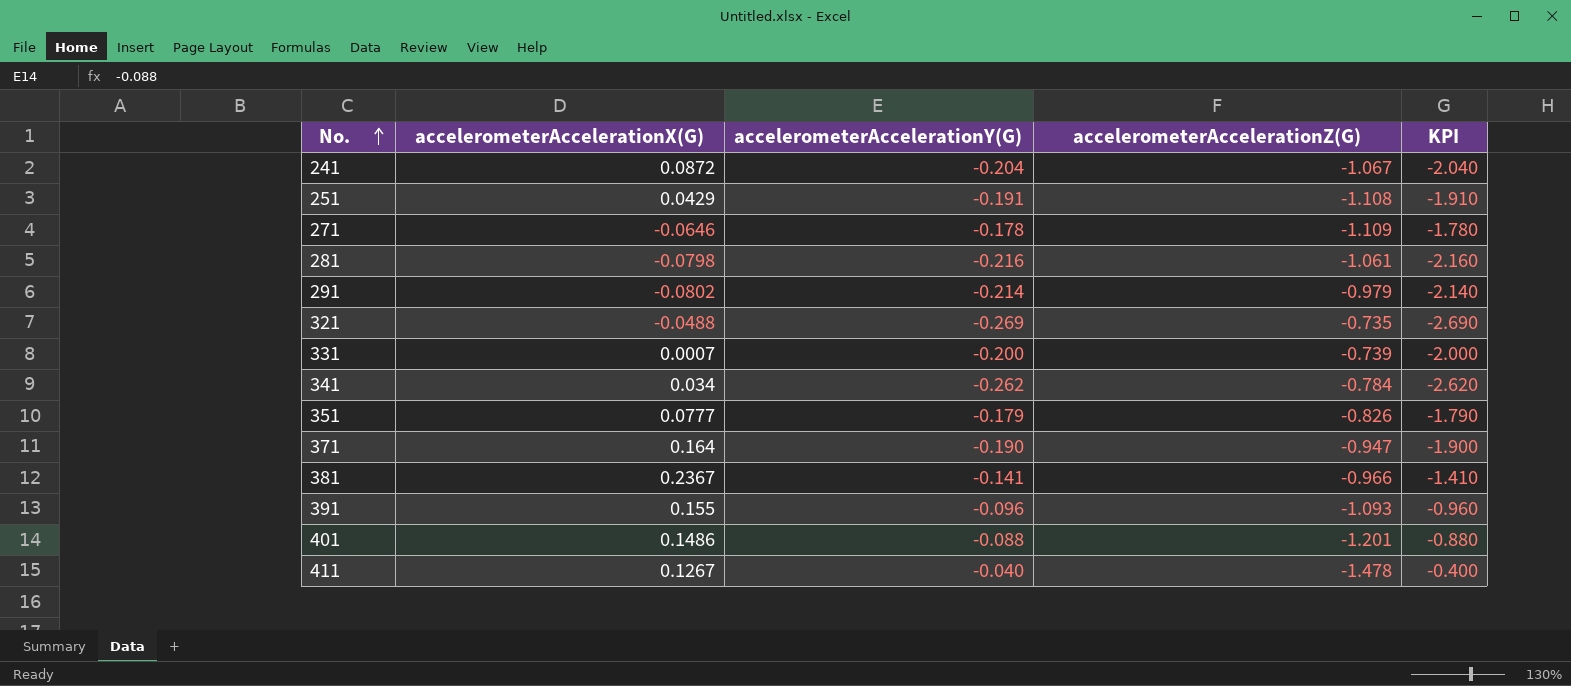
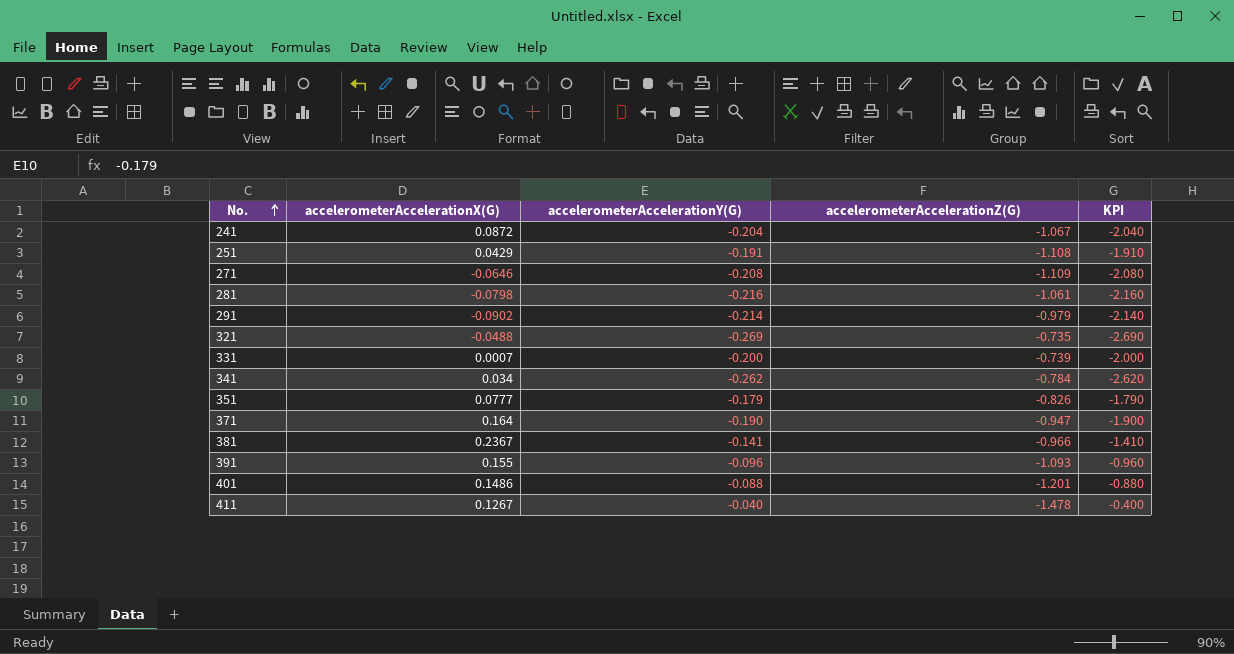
271 | accelerometerAccelerationY(G): -0.178 -> -0.208
271 | KPI: -1.780 -> -2.080
291 | accelerometerAccelerationX(G): -0.0802 -> -0.0902

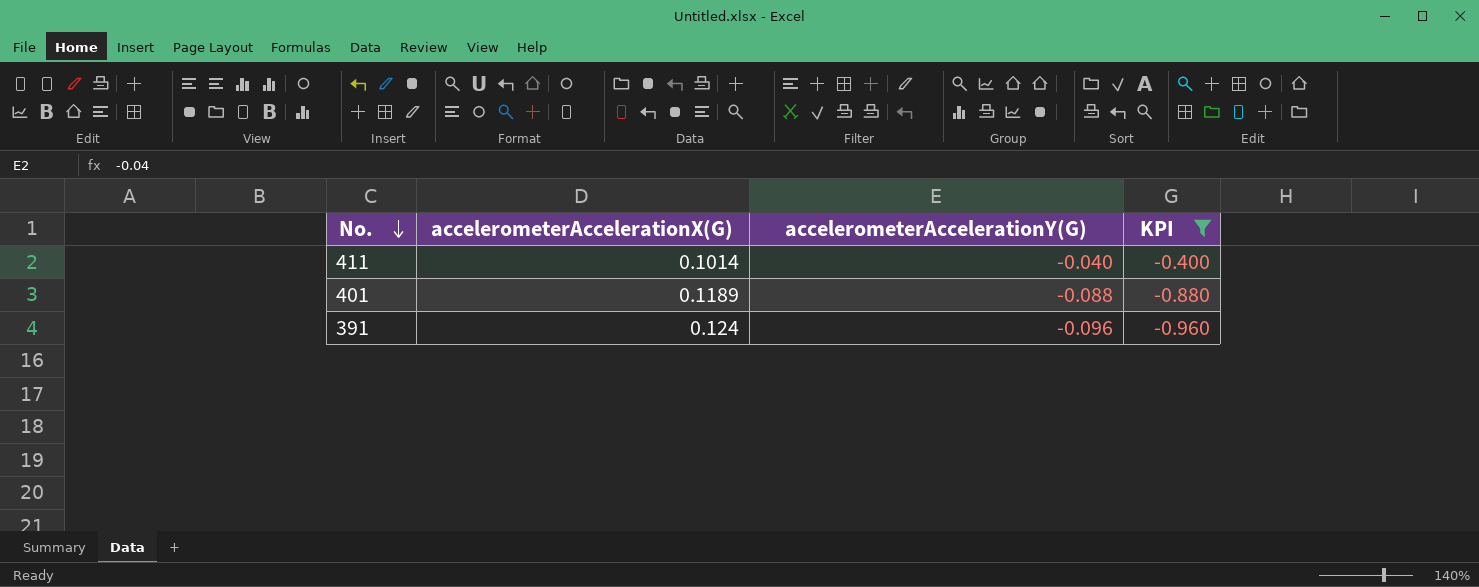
filter: none -> KPI >= -0.960
row order: No. ascending -> No. descending
column accelerometerAccelerationZ(G) | position: 4 -> none
411 | accelerometerAccelerationX(G): 0.1267 -> 0.1014
401 | accelerometerAccelerationX(G): 0.1486 -> 0.1189
391 | accelerometerAccelerationX(G): 0.155 -> 0.124

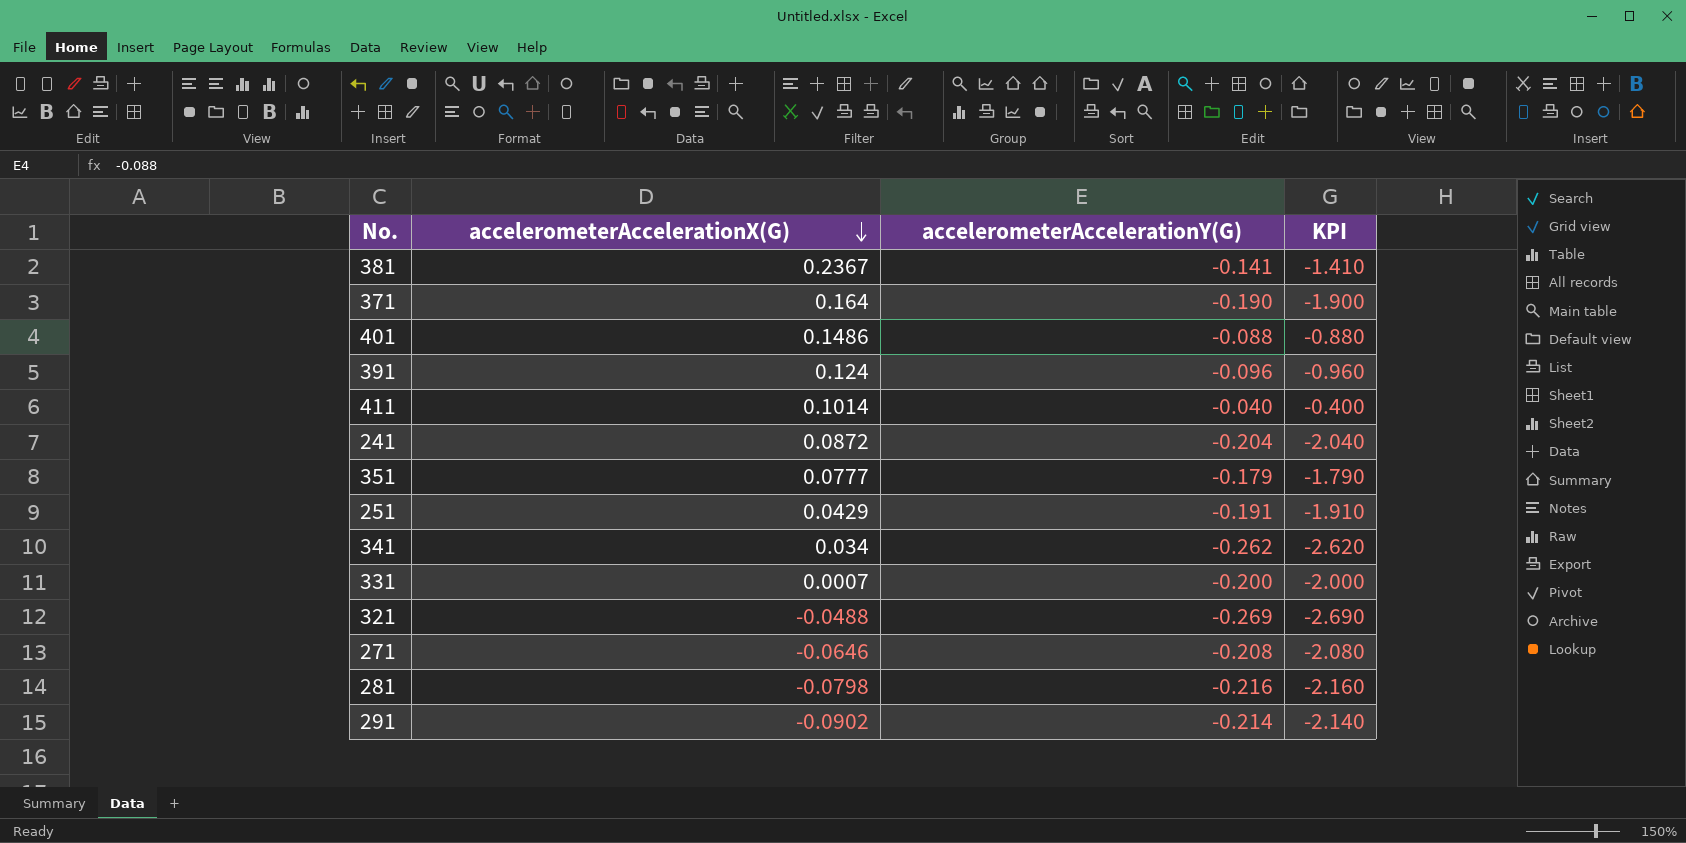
filter: KPI >= -0.960 -> none
row order: No. descending -> accelerometerAccelerationX(G) descending
401 | accelerometerAccelerationX(G): 0.1189 -> 0.1486

